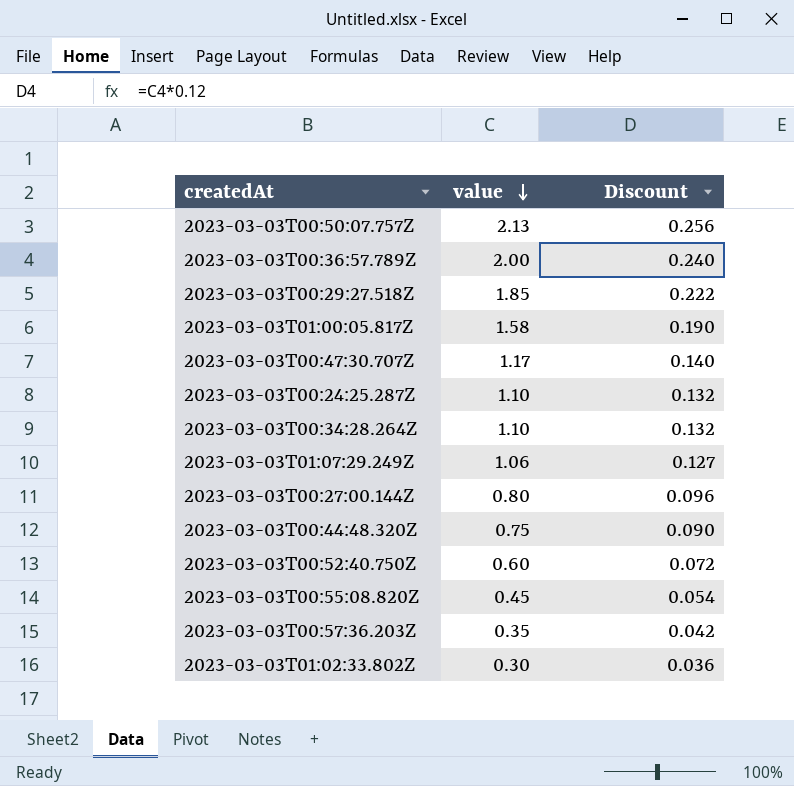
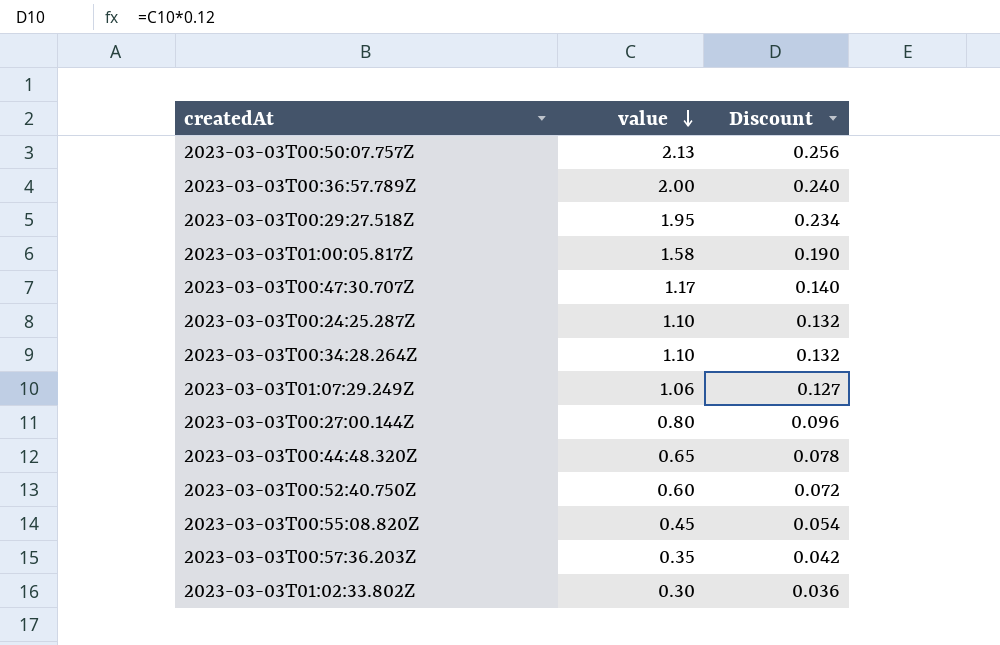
2023-03-03T00:29:27.518Z | value: 1.85 -> 1.95
2023-03-03T00:29:27.518Z | Discount: 0.222 -> 0.234
2023-03-03T00:44:48.320Z | value: 0.75 -> 0.65
2023-03-03T00:44:48.320Z | Discount: 0.090 -> 0.078

